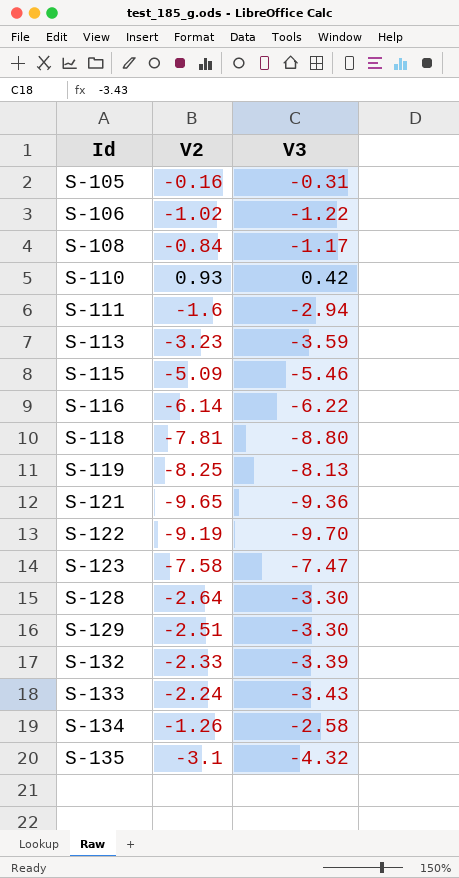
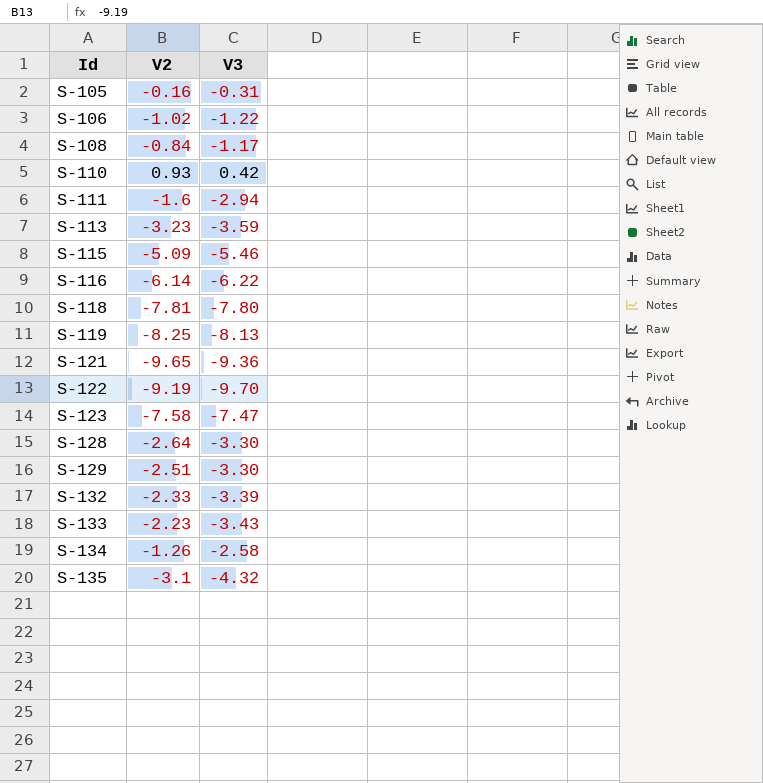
S-118 | V3: -8.80 -> -7.80
S-133 | V2: -2.24 -> -2.23

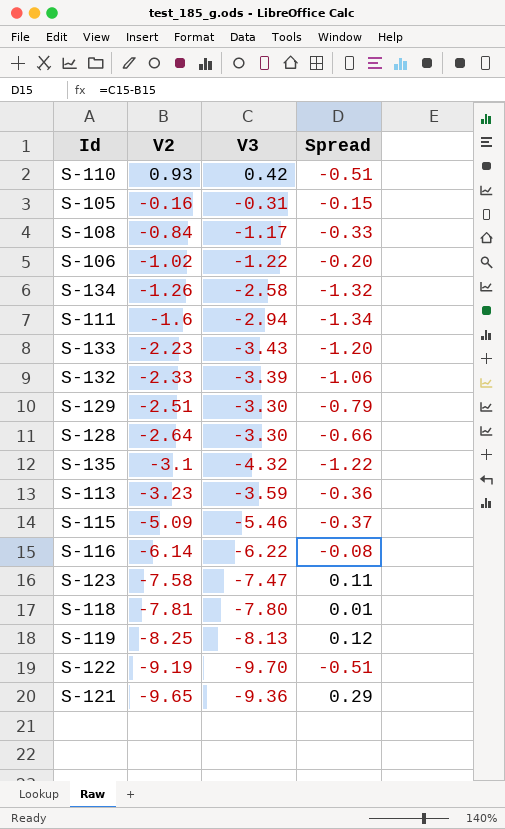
row order: Id ascending -> V2 descending
column Spread | formula: none -> [V3] - [V2]

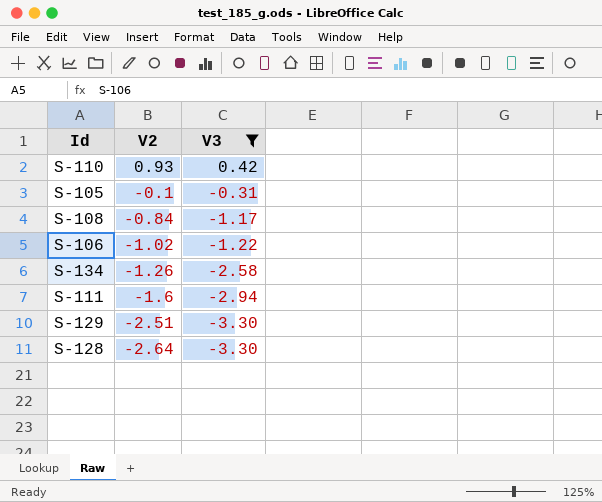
filter: none -> V3 >= -3.30
column Spread | formula: [V3] - [V2] -> none
S-105 | V2: -0.16 -> -0.1

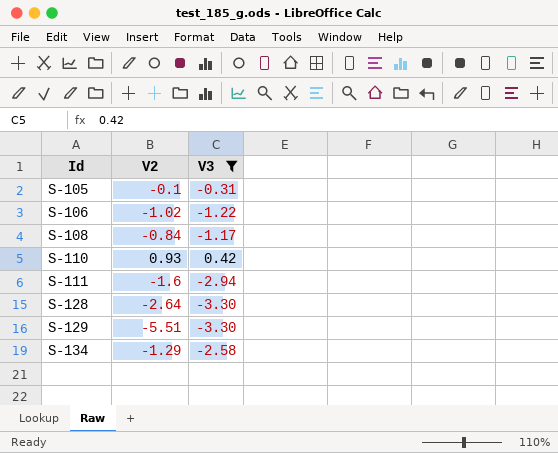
row order: V2 descending -> Id ascending
S-129 | V2: -2.51 -> -5.51
S-134 | V2: -1.26 -> -1.29

